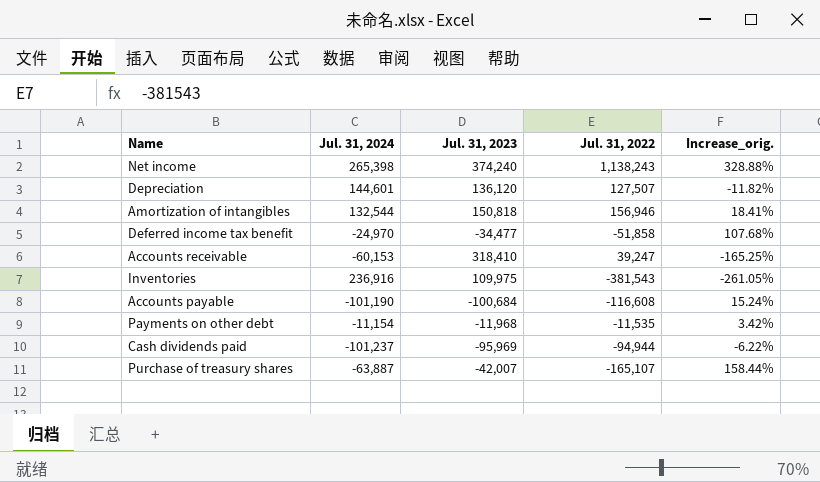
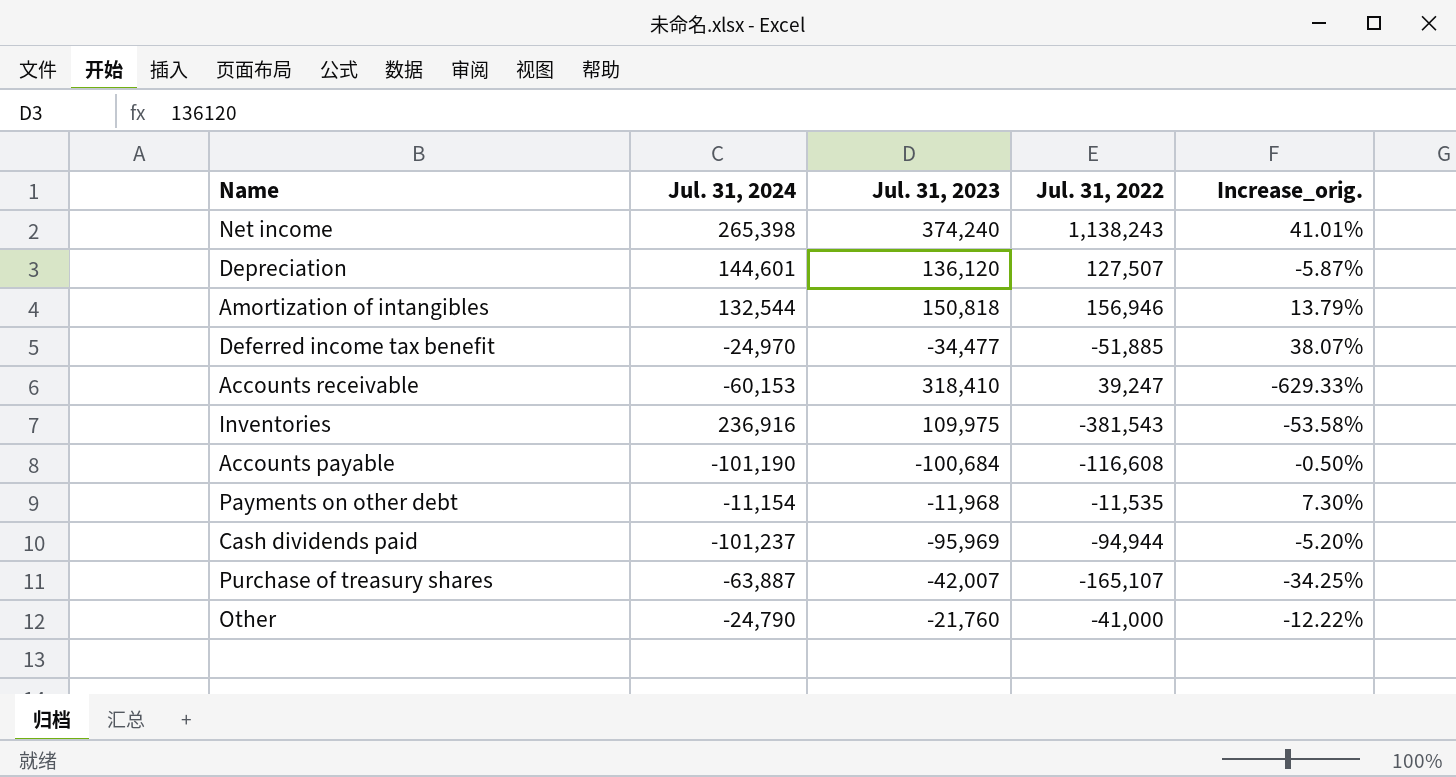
column Increase_orig. | formula: ([Jul. 31, 2022] - [Jul. 31, 2024]) / [Jul. 31, 2024] -> ([Jul. 31, 2023] - [Jul. 31, 2024]) / [Jul. 31, 2024]
Deferred income tax benefit | Jul. 31, 2022: -51,858 -> -51,885
row Other: none -> -24,790 | -21,760 | -41,000 | -12.22%

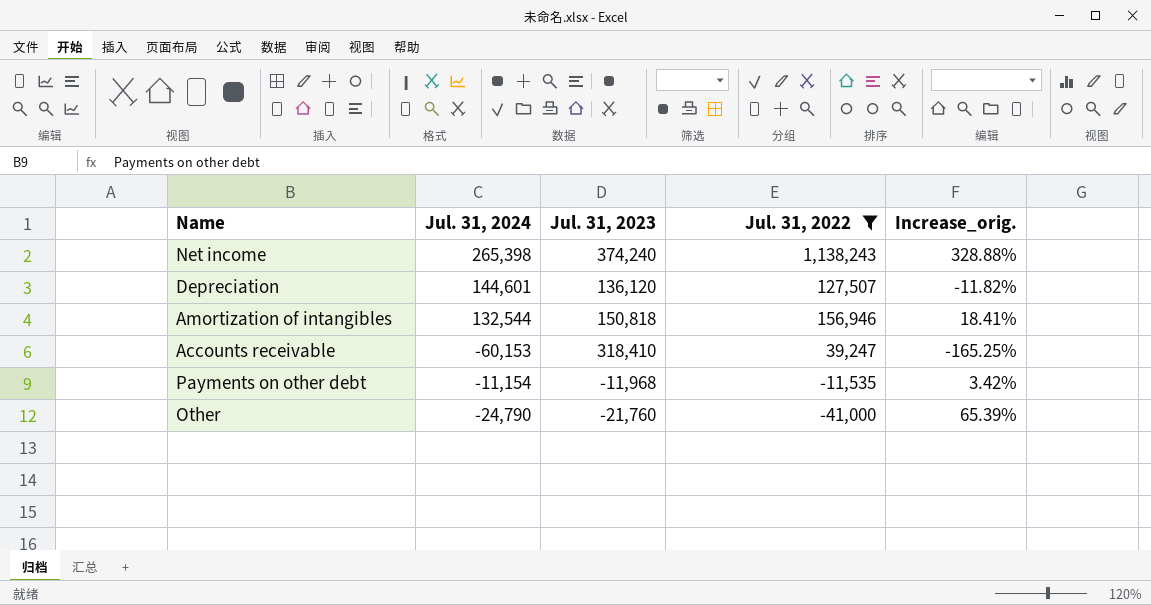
filter: none -> Jul. 31, 2022 >= -41,000
column Increase_orig. | formula: ([Jul. 31, 2023] - [Jul. 31, 2024]) / [Jul. 31, 2024] -> ([Jul. 31, 2022] - [Jul. 31, 2024]) / [Jul. 31, 2024]

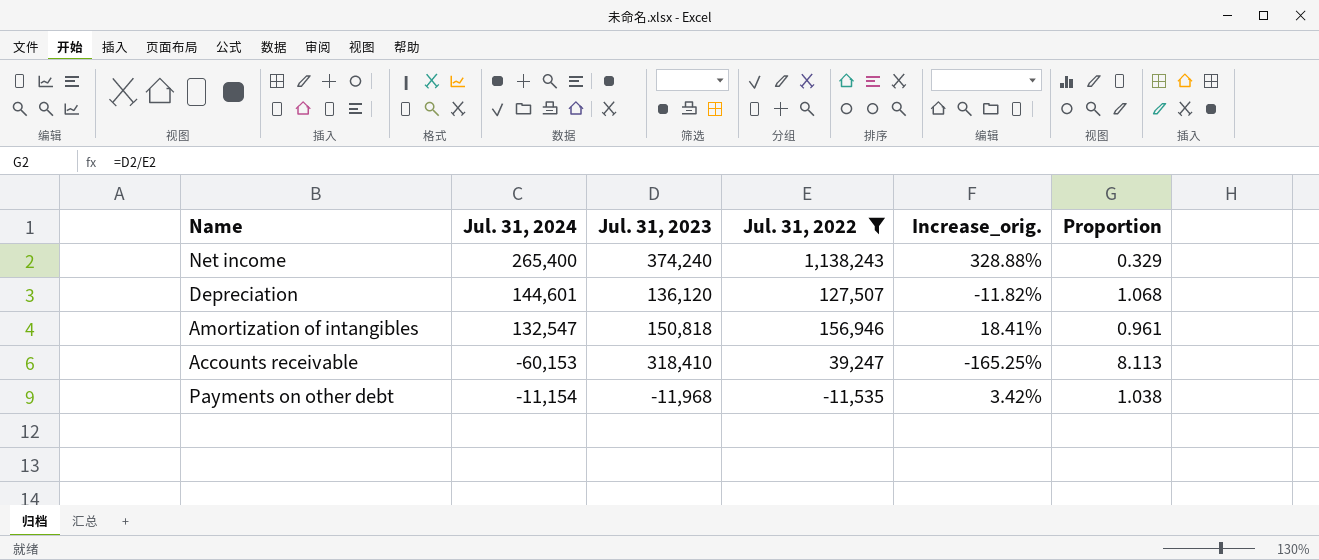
column Proportion | formula: none -> [Jul. 31, 2023] / [Jul. 31, 2022]
row Other: -24,790 | -21,760 | -41,000 | 65.39% -> none
Net income | Jul. 31, 2024: 265,398 -> 265,400
Amortization of intangibles | Jul. 31, 2024: 132,544 -> 132,547

